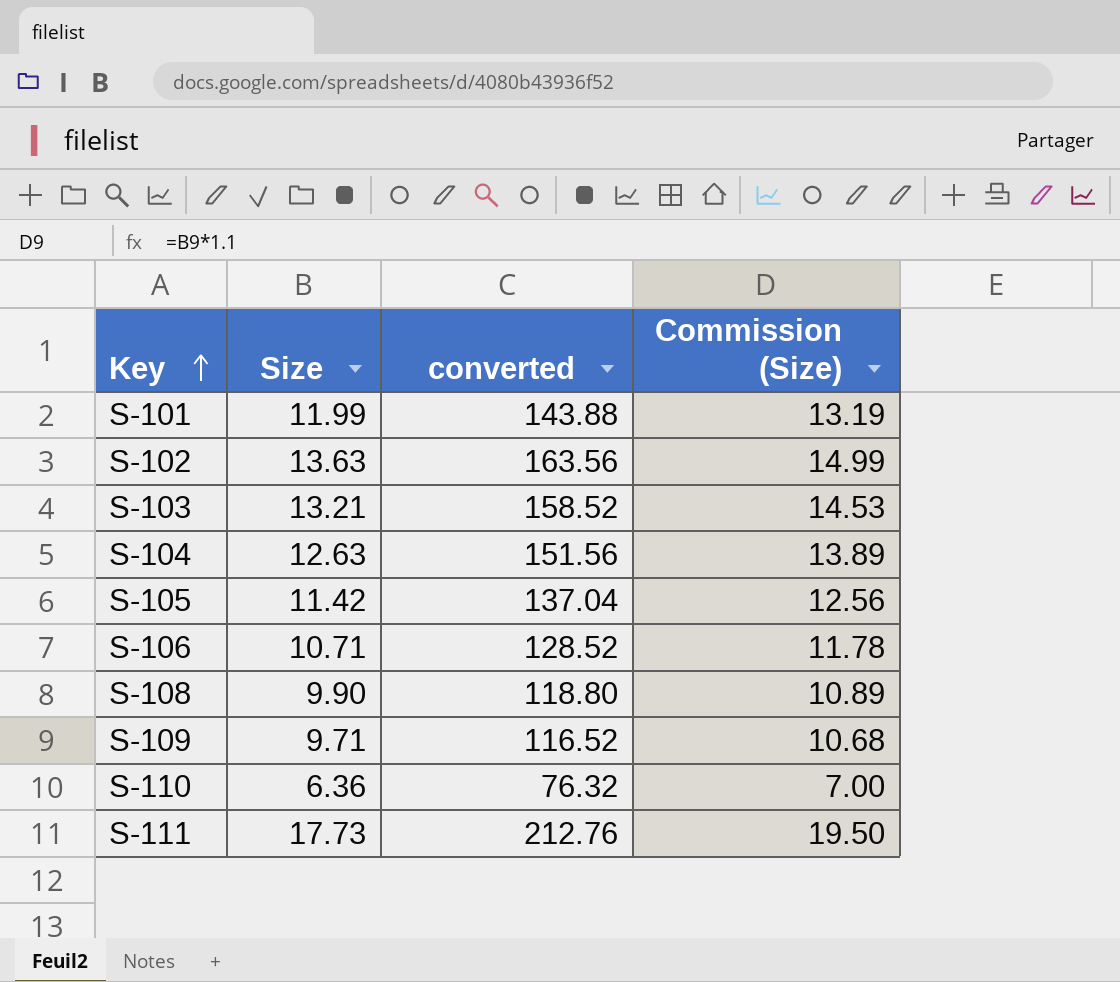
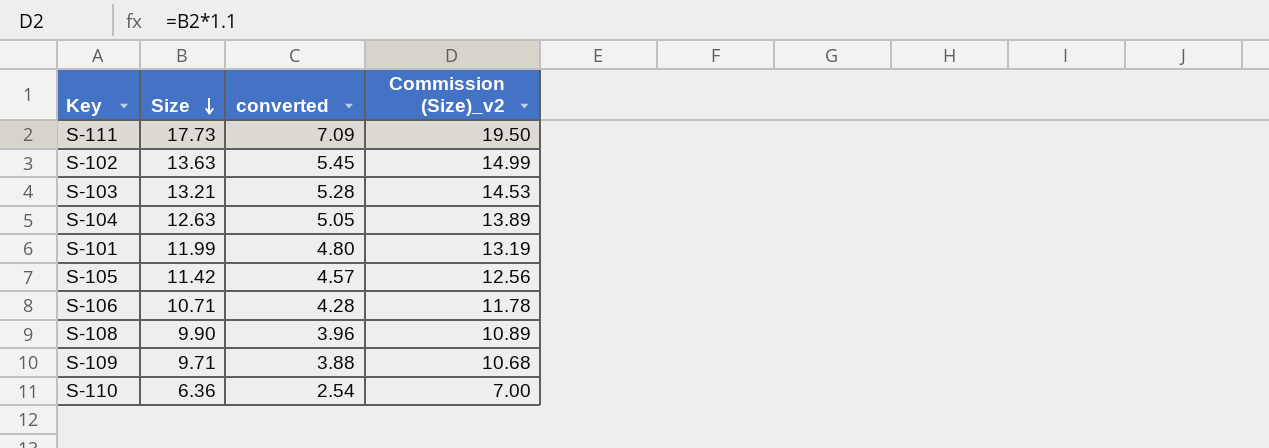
row order: Key ascending -> Size descending
column converted | formula: [Size] * 12 -> [Size] * 0.4
column name: Commission (Size) -> Commission (Size)_v2

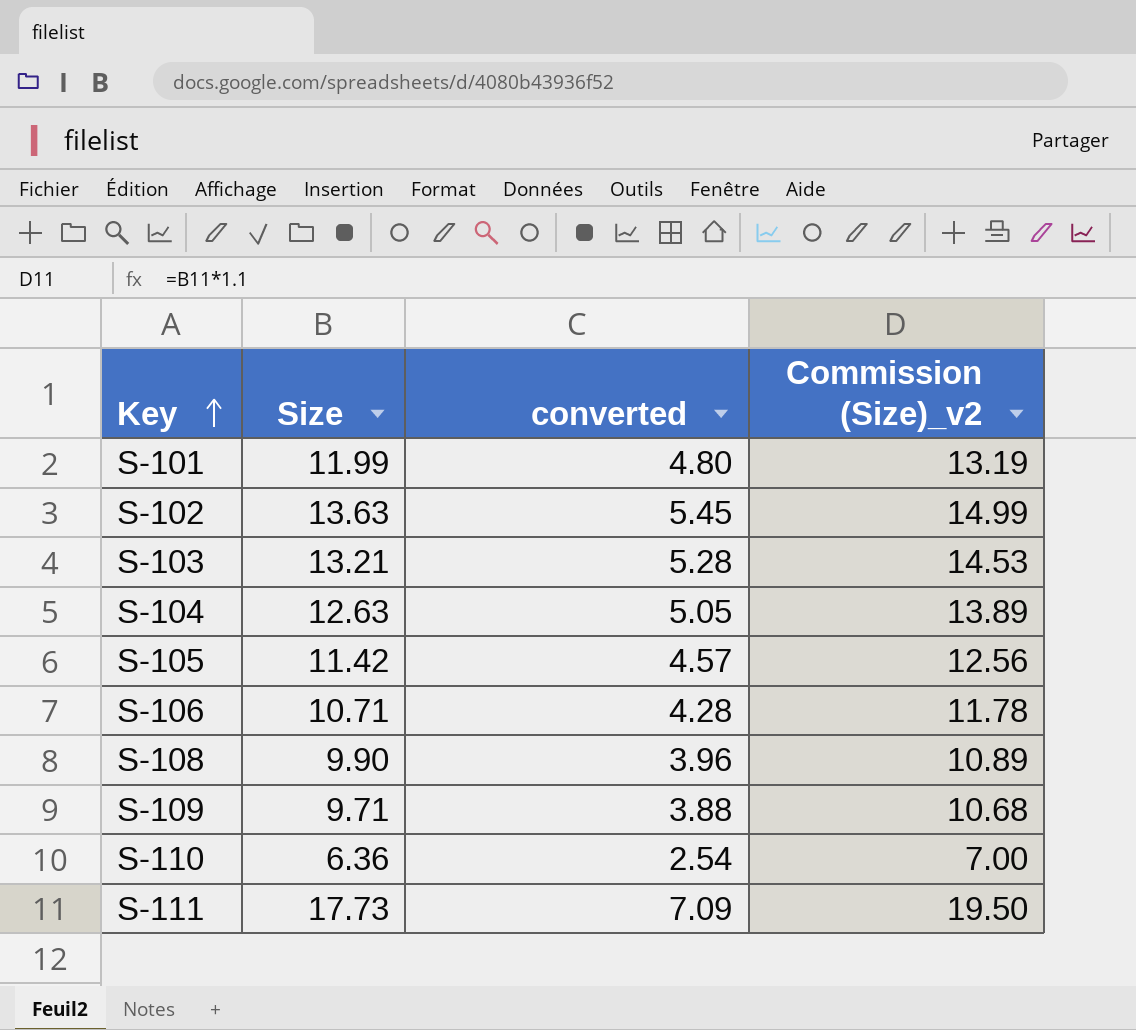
row order: Size descending -> Key ascending

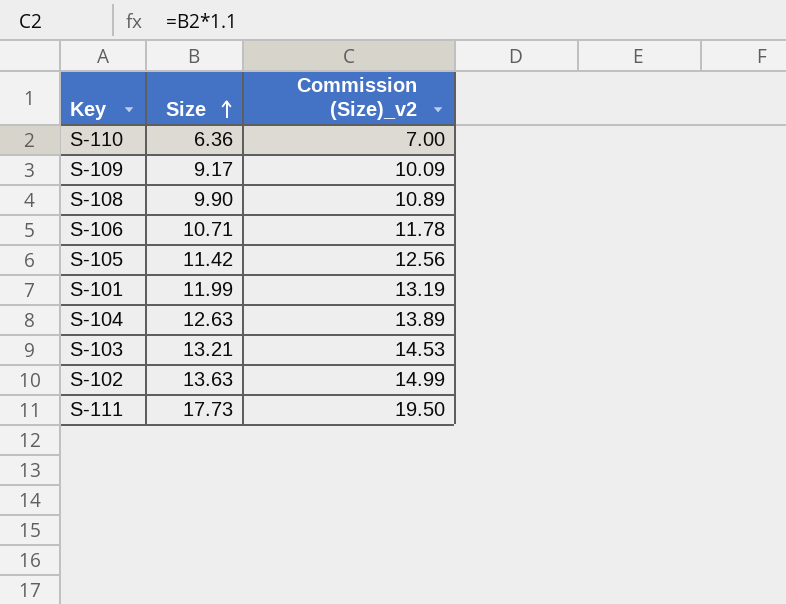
row order: Key ascending -> Size ascending
column converted | formula: [Size] * 0.4 -> none
S-109 | Size: 9.71 -> 9.17
S-109 | Commission (Size)_v2: 10.68 -> 10.09

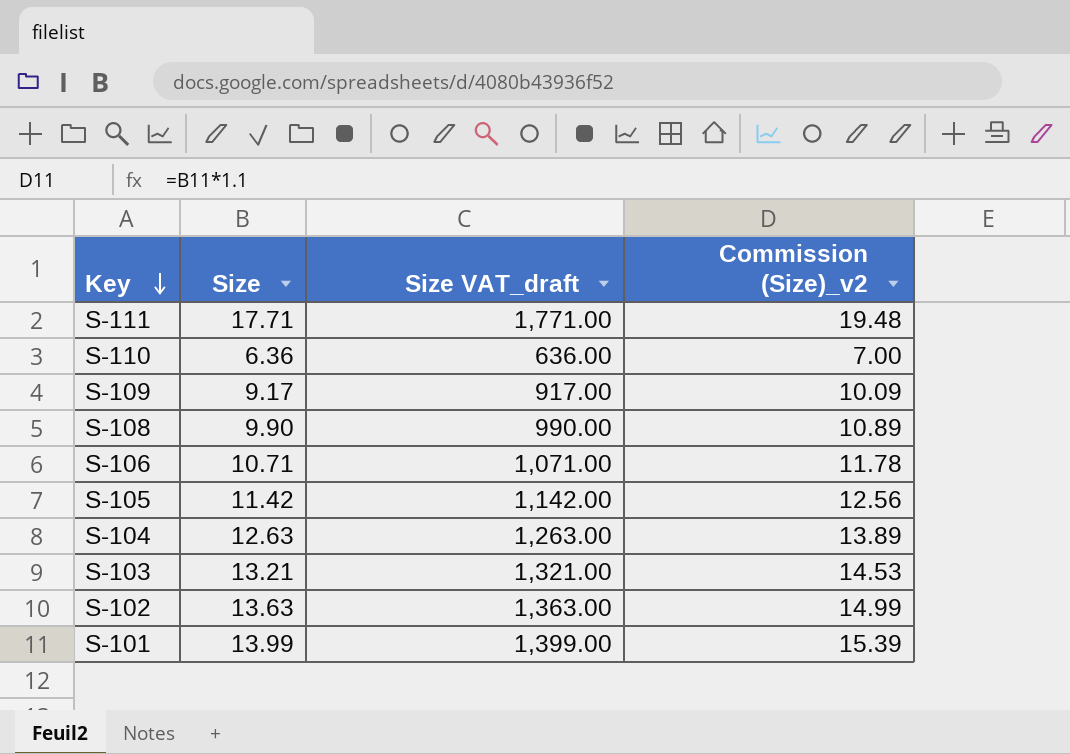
row order: Size ascending -> Key descending
column Size VAT_draft | formula: none -> [Size] * 100
S-111 | Size: 17.73 -> 17.71
S-111 | Commission (Size)_v2: 19.50 -> 19.48
S-101 | Size: 11.99 -> 13.99
S-101 | Commission (Size)_v2: 13.19 -> 15.39

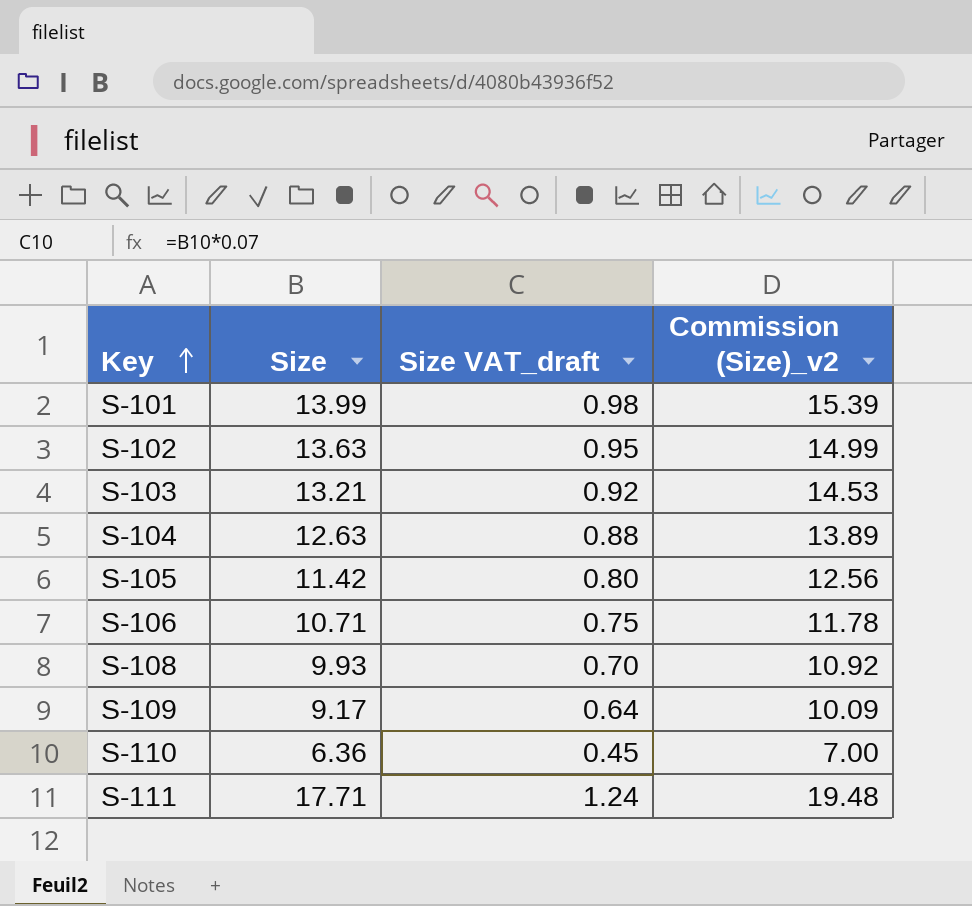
row order: Key descending -> Key ascending
column Size VAT_draft | formula: [Size] * 100 -> [Size] * 0.07
S-108 | Size: 9.90 -> 9.93
S-108 | Commission (Size)_v2: 10.89 -> 10.92

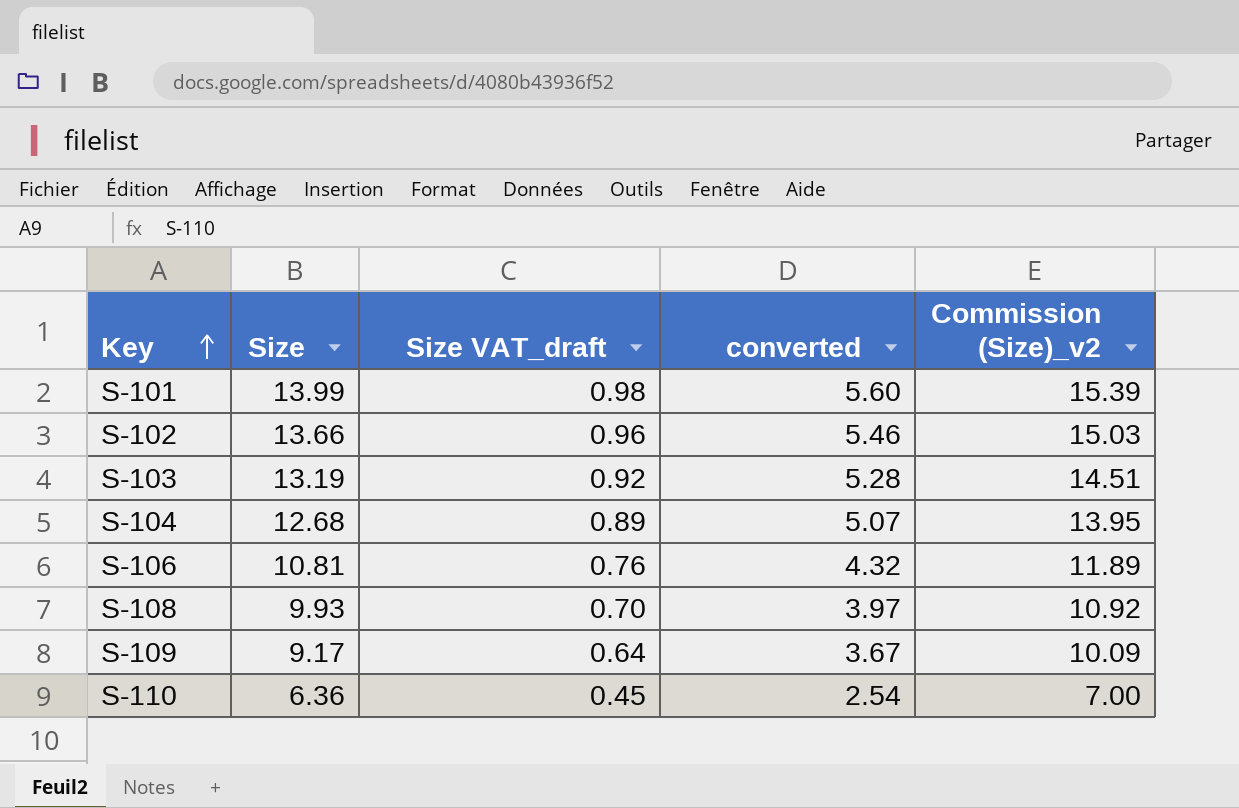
column converted | formula: none -> [Size] * 0.4
row S-105: 11.42 | 0.80 | 12.56 -> none
row S-111: 17.71 | 1.24 | 19.48 -> none
S-102 | Size: 13.63 -> 13.66
S-102 | Size VAT_draft: 0.95 -> 0.96
S-102 | Commission (Size)_v2: 14.99 -> 15.03
S-103 | Size: 13.21 -> 13.19
S-103 | Commission (Size)_v2: 14.53 -> 14.51
S-104 | Size: 12.63 -> 12.68
S-104 | Size VAT_draft: 0.88 -> 0.89
S-104 | Commission (Size)_v2: 13.89 -> 13.95
S-106 | Size: 10.71 -> 10.81
S-106 | Size VAT_draft: 0.75 -> 0.76
S-106 | Commission (Size)_v2: 11.78 -> 11.89

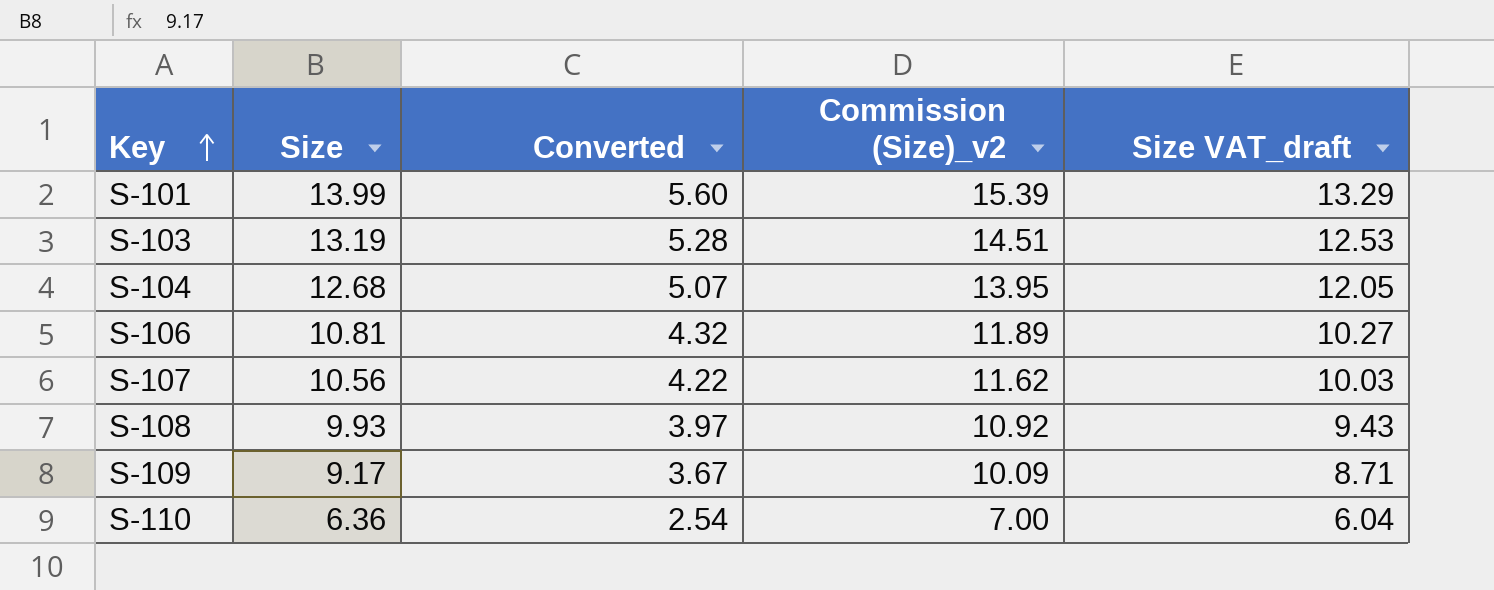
column name: converted -> Converted
column Size VAT_draft | formula: [Size] * 0.07 -> [Size] * 0.95
column Size VAT_draft | position: 3 -> 5
row S-102: 13.66 | 0.96 | 5.46 | 15.03 -> none
row S-107: none -> 10.56 | 4.22 | 11.62 | 10.03

